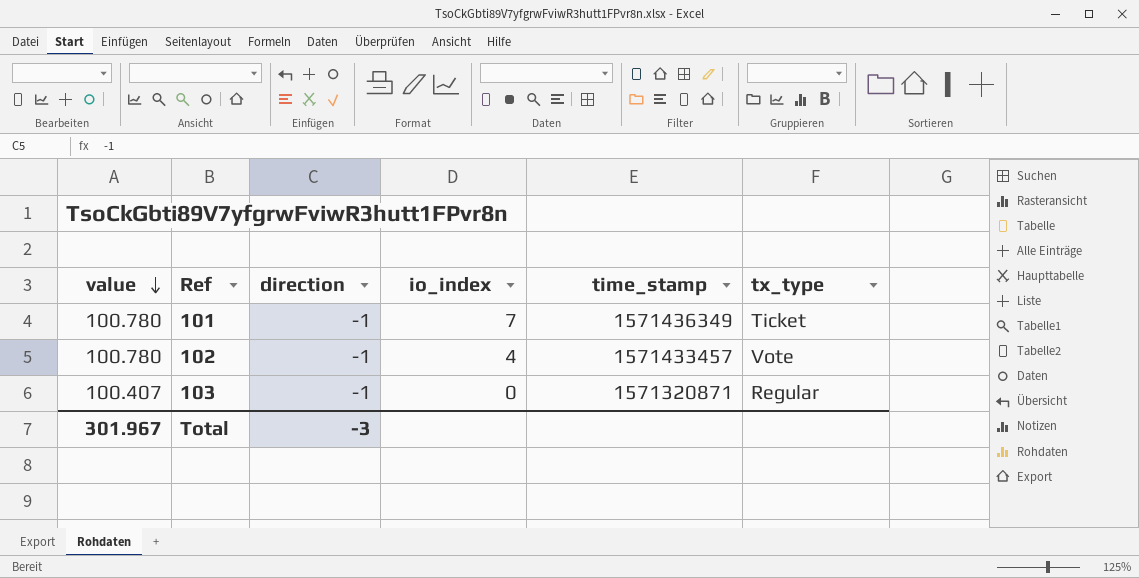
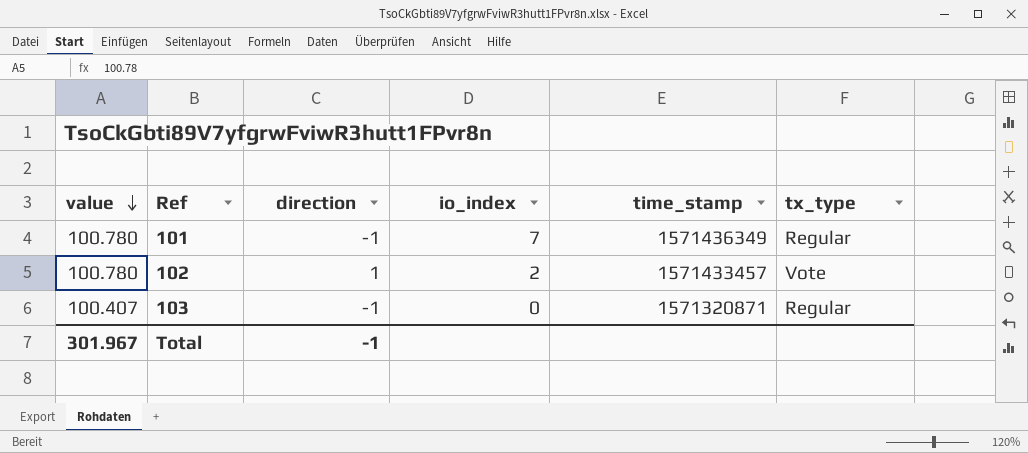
101 | tx_type: Ticket -> Regular
102 | direction: -1 -> 1
102 | io_index: 4 -> 2
Total | direction: -3 -> -1

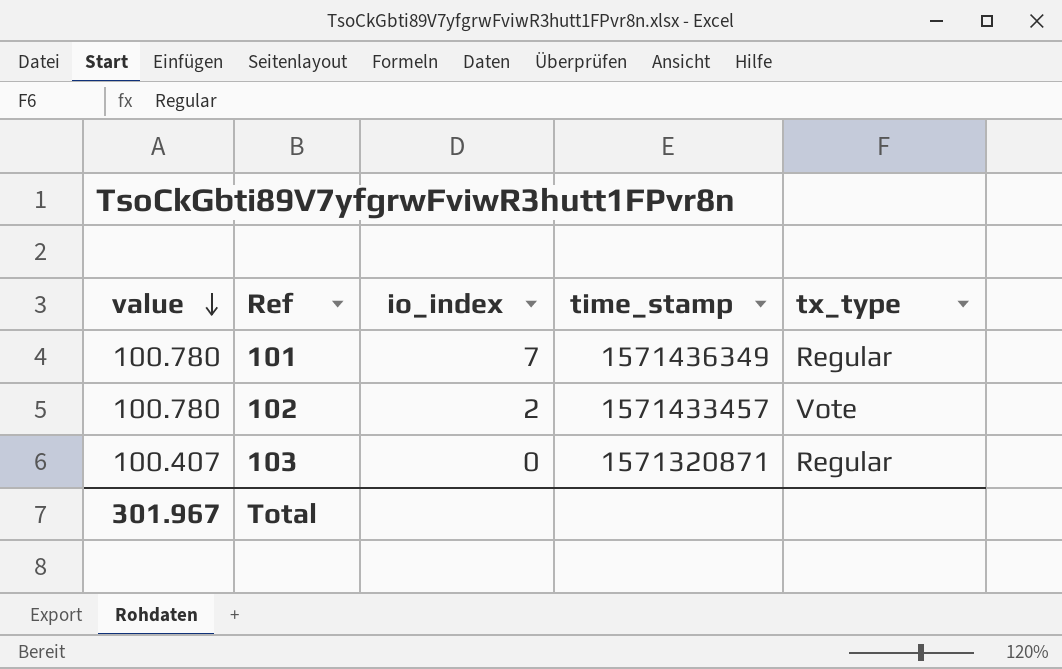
column direction | position: 3 -> none

